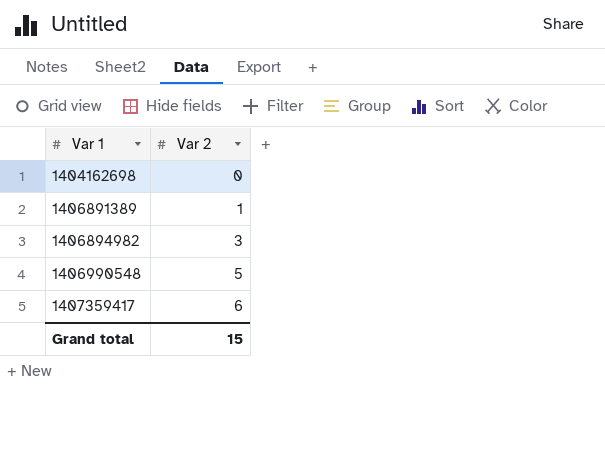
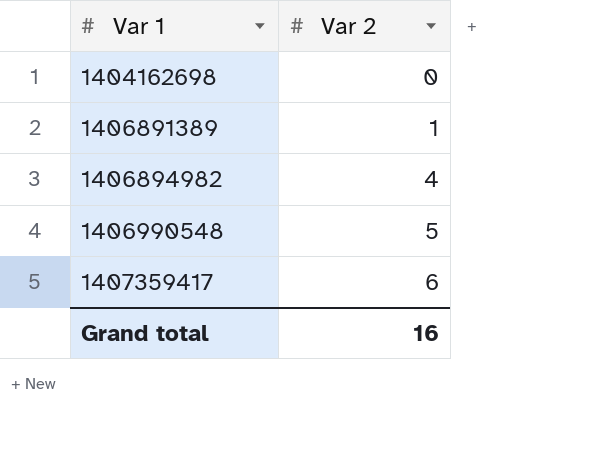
1406894982 | Var 2: 3 -> 4
Grand total | Var 2: 15 -> 16

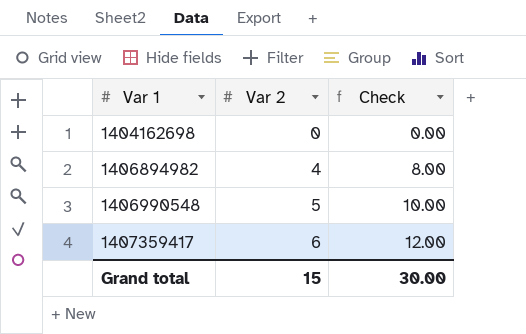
column Check | formula: none -> [Var 2] * 2
row 1406891389: 1 -> none
Grand total | Var 2: 16 -> 15

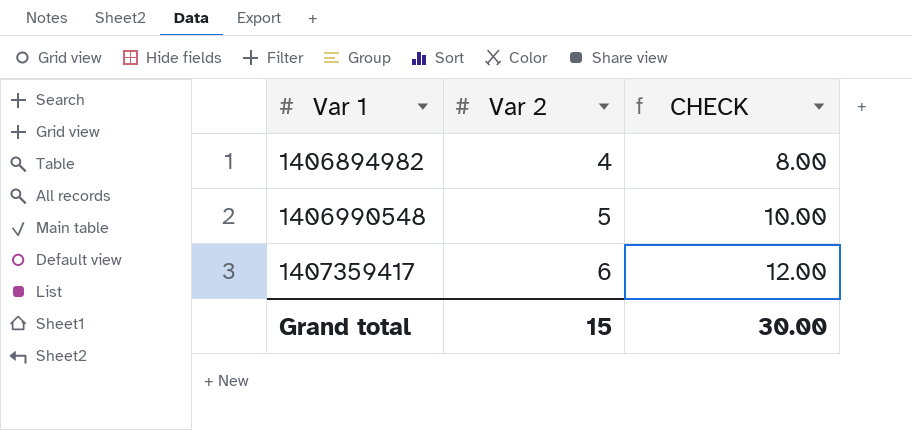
column name: Check -> CHECK
row 1404162698: 0 | 0.00 -> none

